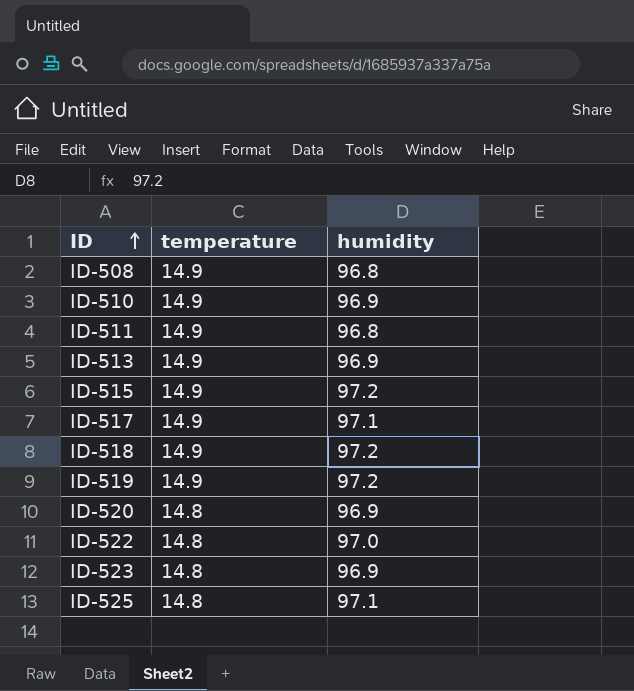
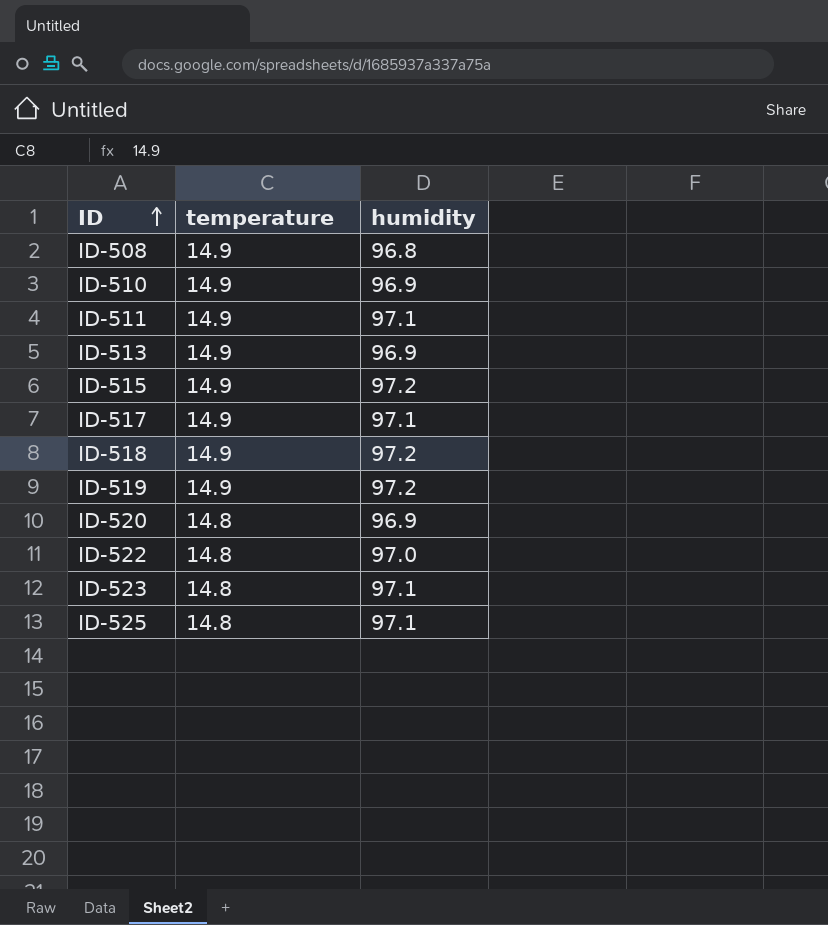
ID-511 | humidity: 96.8 -> 97.1
ID-523 | humidity: 96.9 -> 97.1

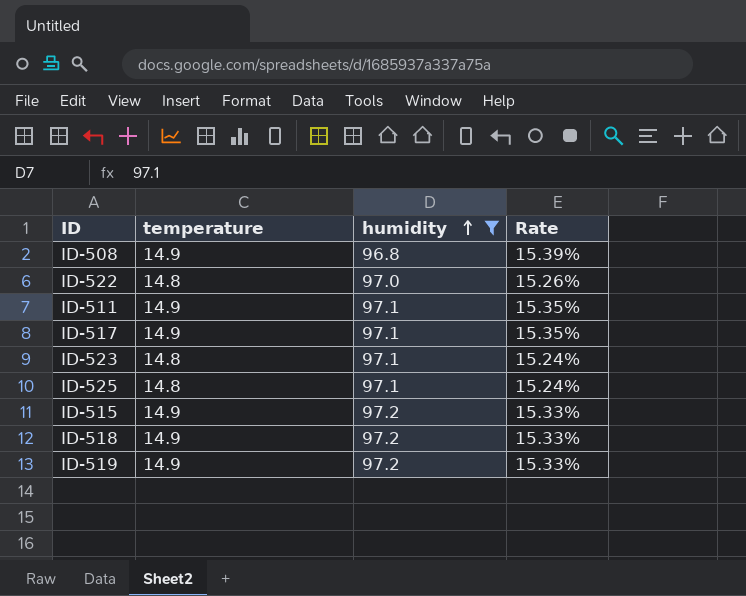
filter: none -> humidity != 96.9
row order: ID ascending -> humidity ascending
column Rate | formula: none -> [temperature] / [humidity]

